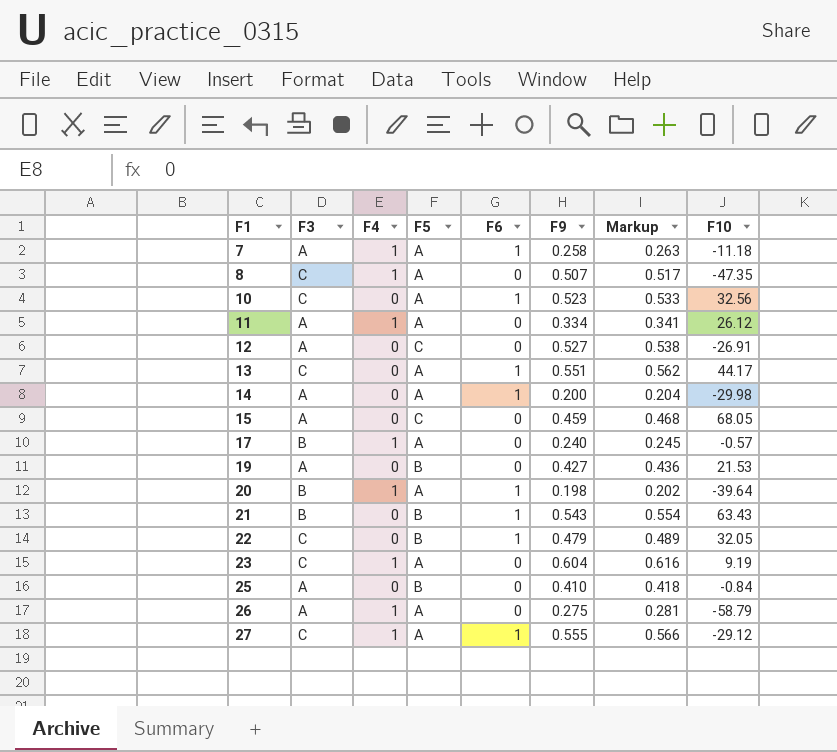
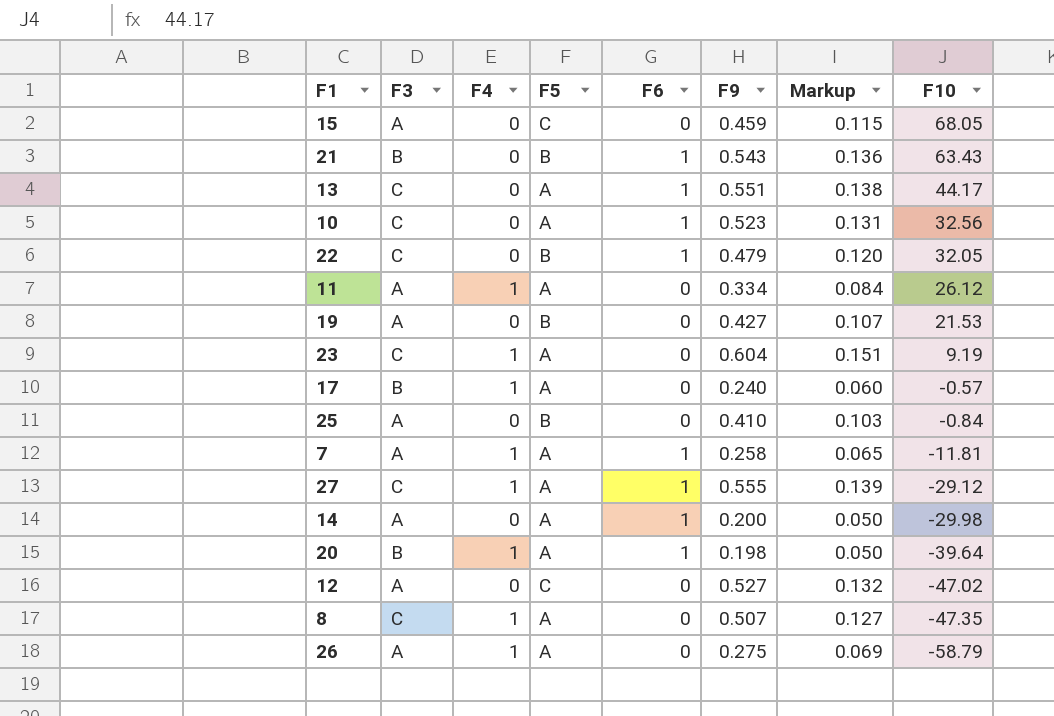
row order: F1 ascending -> F10 descending
column Markup | formula: [F9] * 1.02 -> [F9] * 0.25
7 | F10: -11.18 -> -11.81
12 | F10: -26.91 -> -47.02

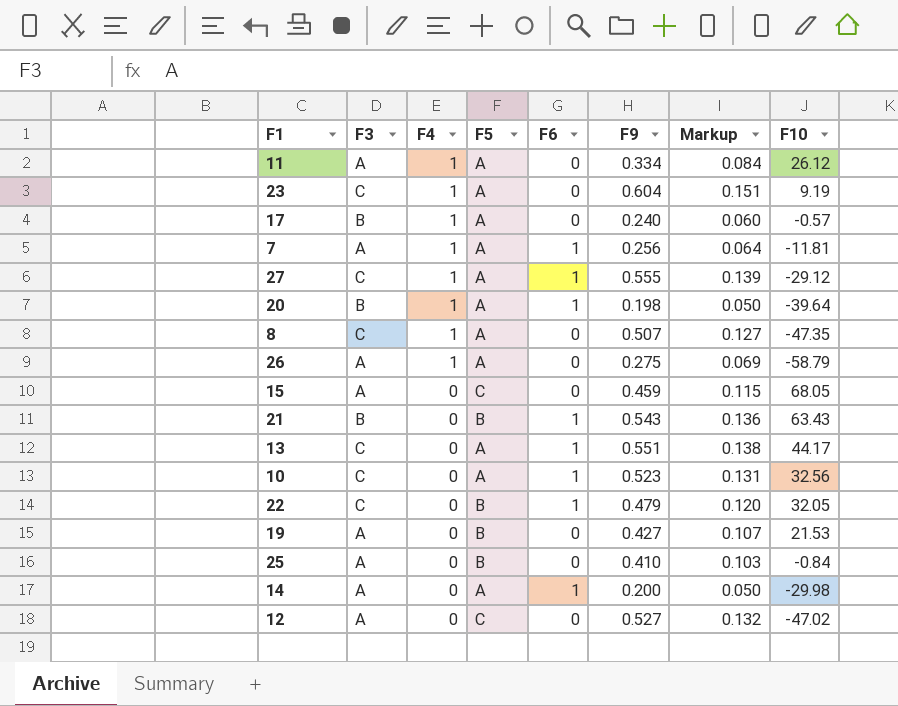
row order: F10 descending -> F4 descending
7 | F9: 0.258 -> 0.256
7 | Markup: 0.065 -> 0.064

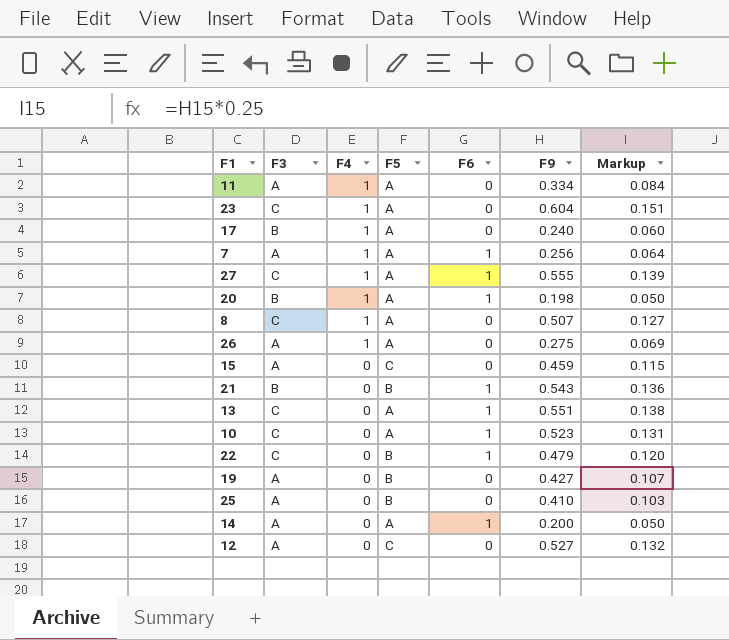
column F10 | position: 8 -> none

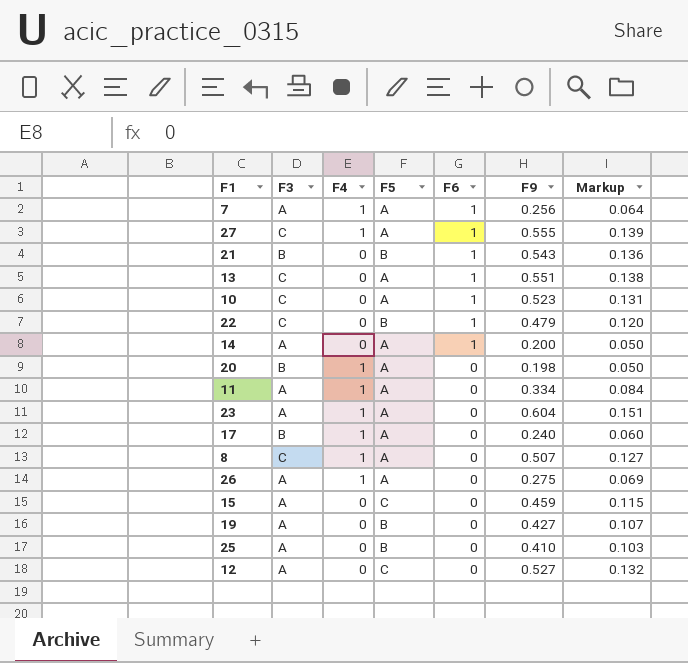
row order: F4 descending -> F6 descending
20 | F6: 1 -> 0
23 | F3: C -> A

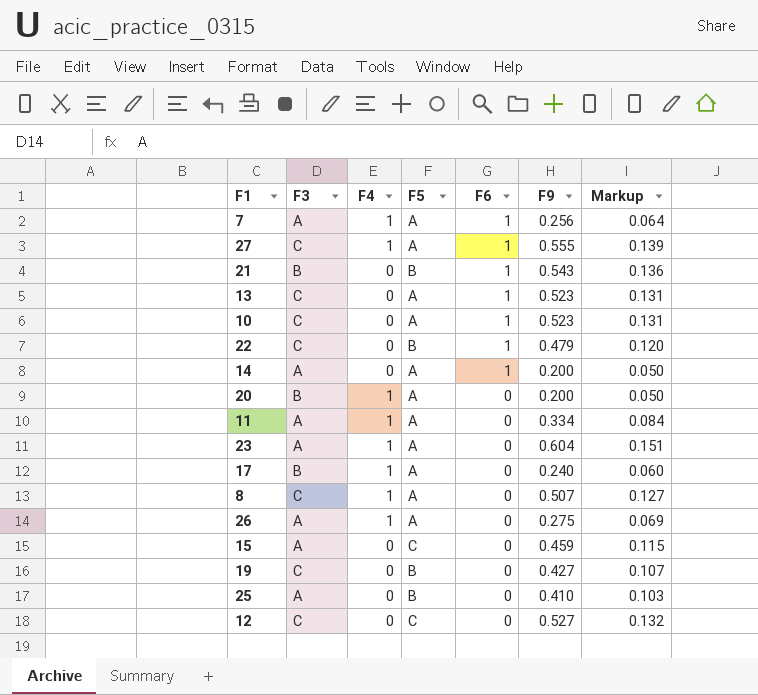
13 | F9: 0.551 -> 0.523
13 | Markup: 0.138 -> 0.131
20 | F9: 0.198 -> 0.200
19 | F3: A -> C
12 | F3: A -> C

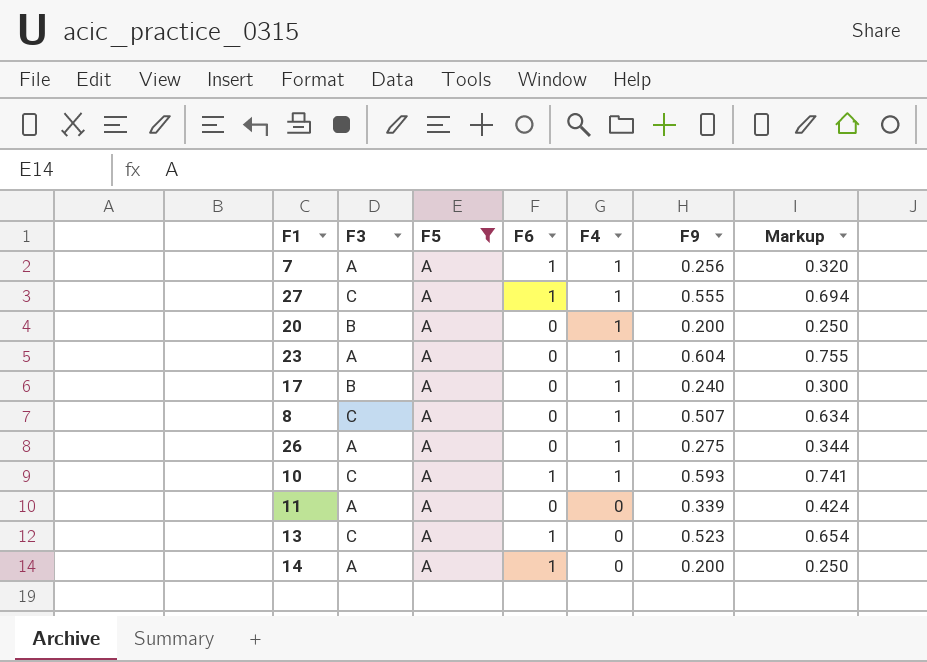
filter: none -> F5 = A
row order: F6 descending -> F4 descending
column F4 | position: 3 -> 5
column Markup | formula: [F9] * 0.25 -> [F9] * 1.25
10 | F4: 0 -> 1
10 | F9: 0.523 -> 0.593
11 | F4: 1 -> 0
11 | F9: 0.334 -> 0.339

